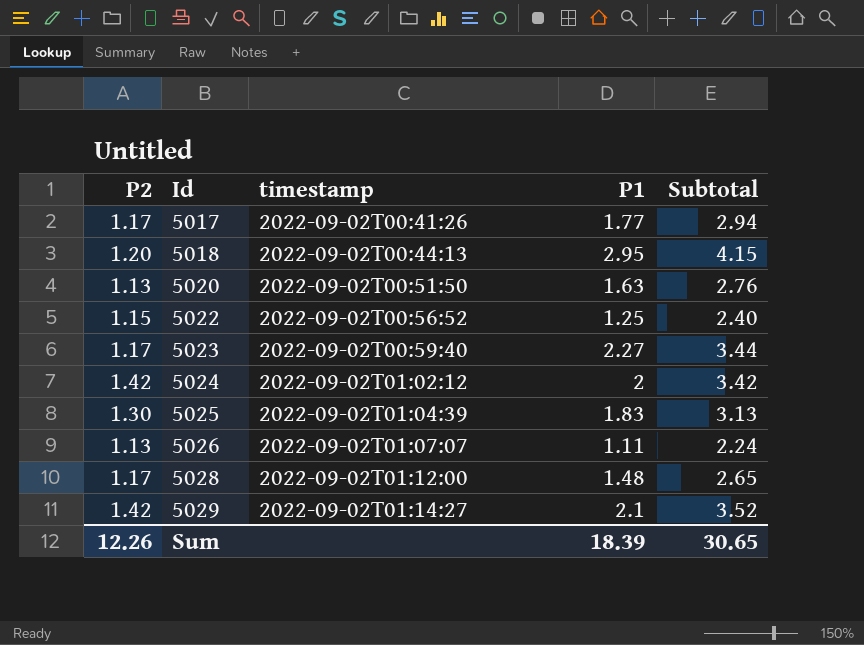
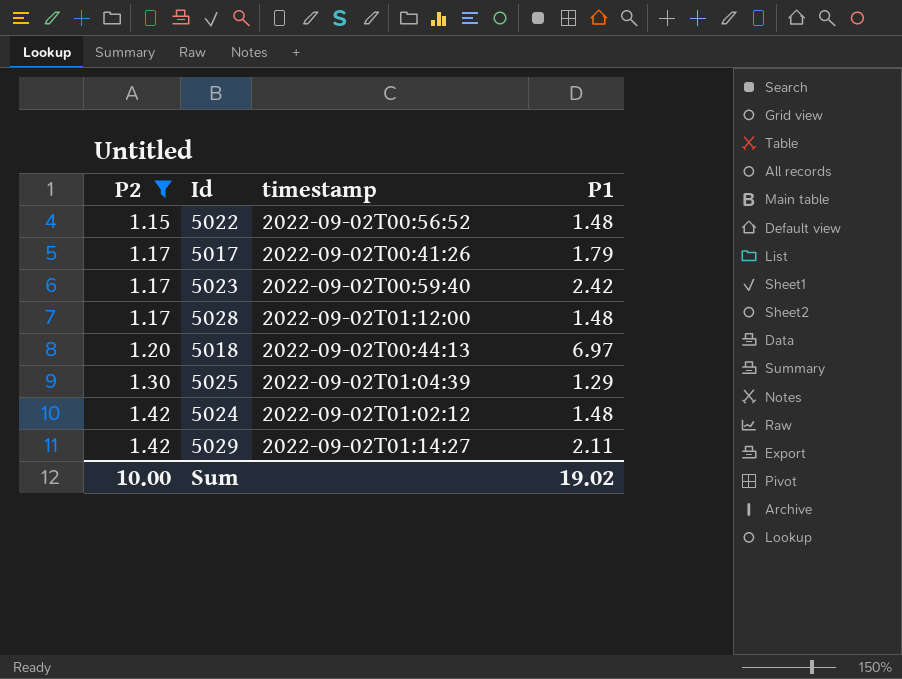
filter: none -> P2 != 1.13
row order: Id ascending -> P2 ascending
column Subtotal | formula: [P2] + [P1] -> none
5022 | P1: 1.25 -> 1.48
5017 | P1: 1.77 -> 1.79
5023 | P1: 2.27 -> 2.42
5018 | P1: 2.95 -> 6.97
5025 | P1: 1.83 -> 1.29
5024 | P1: 2 -> 1.48
5029 | P1: 2.1 -> 2.11
Sum | P2: 12.26 -> 10.00
Sum | P1: 18.39 -> 19.02

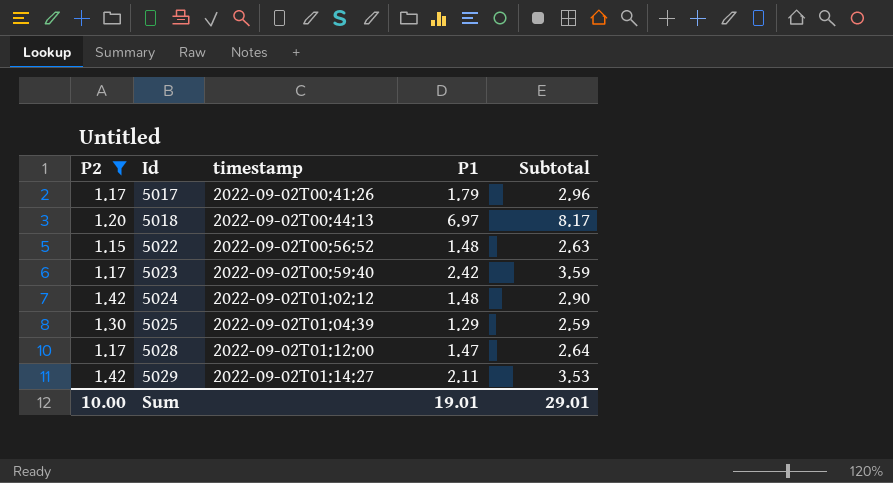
row order: P2 ascending -> Id ascending
column Subtotal | formula: none -> [P2] + [P1]
5028 | P1: 1.48 -> 1.47
Sum | P1: 19.02 -> 19.01

